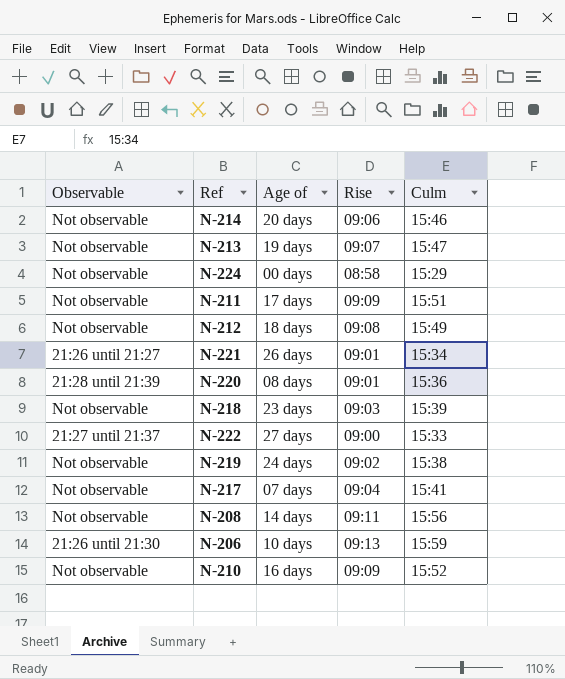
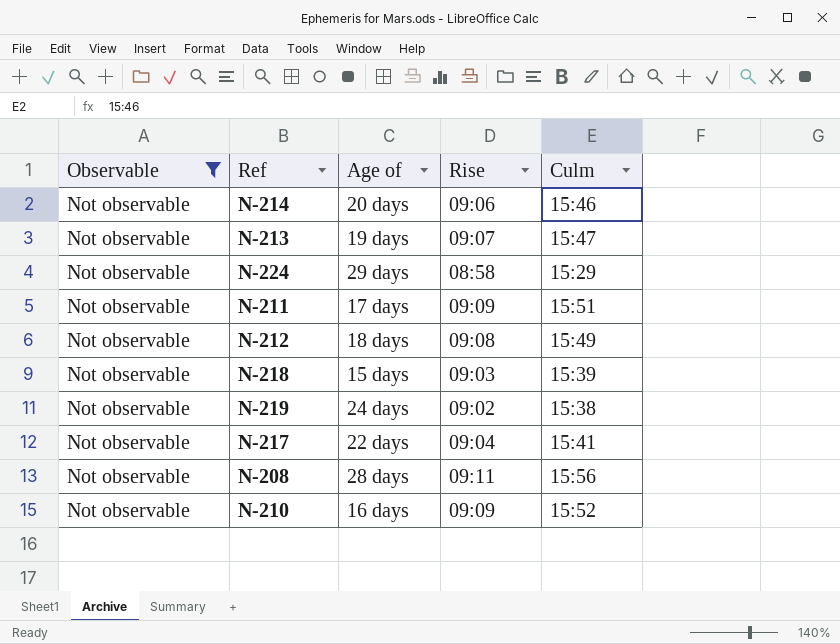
filter: none -> Observable = Not observable
N-224 | Age of: 00 days -> 29 days
N-218 | Age of: 23 days -> 15 days
N-217 | Age of: 07 days -> 22 days
N-208 | Age of: 14 days -> 28 days

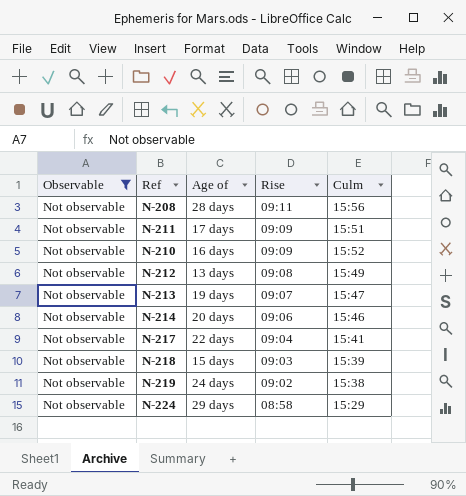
row order: none -> Rise descending
N-212 | Age of: 18 days -> 13 days

